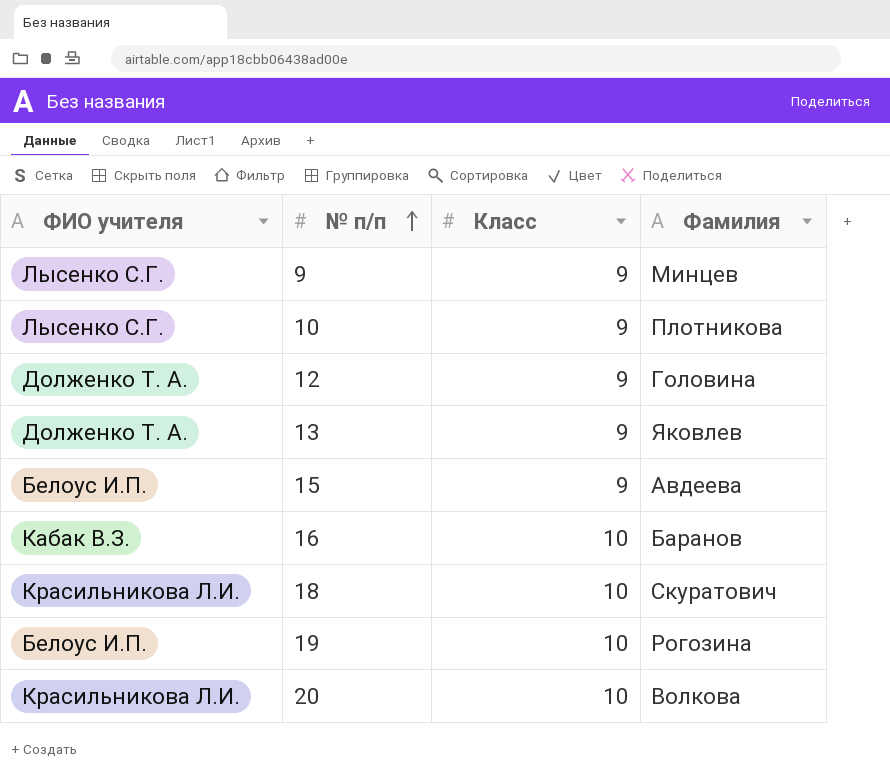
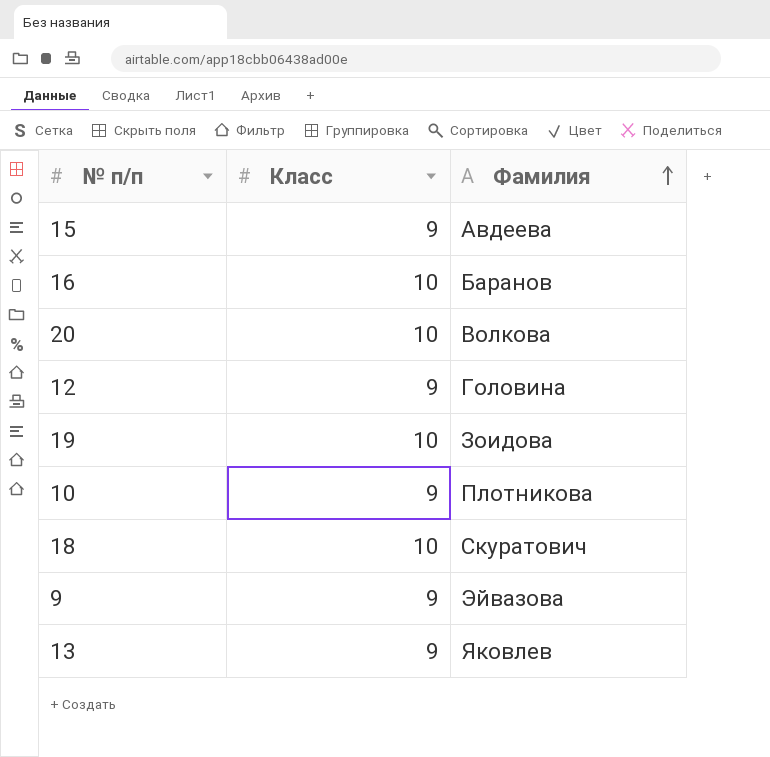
row order: № п/п ascending -> Фамилия ascending
column ФИО учителя | position: 1 -> none
19 | Фамилия: Рогозина -> Зоидова
9 | Фамилия: Минцев -> Эйвазова

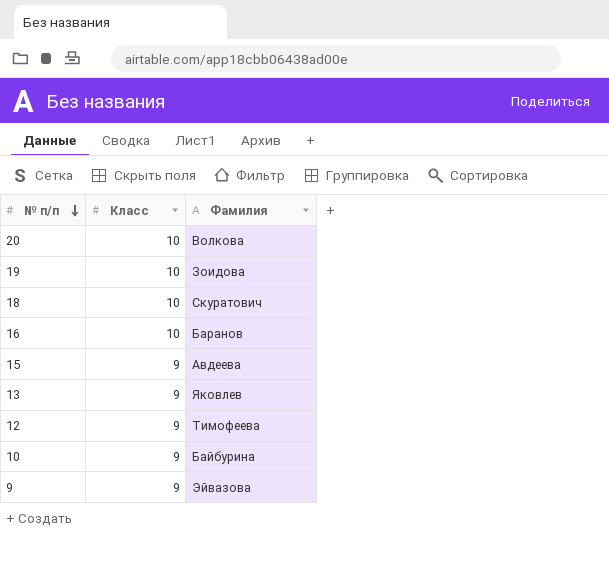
row order: Фамилия ascending -> № п/п descending
12 | Фамилия: Головина -> Тимофеева
10 | Фамилия: Плотникова -> Байбурина

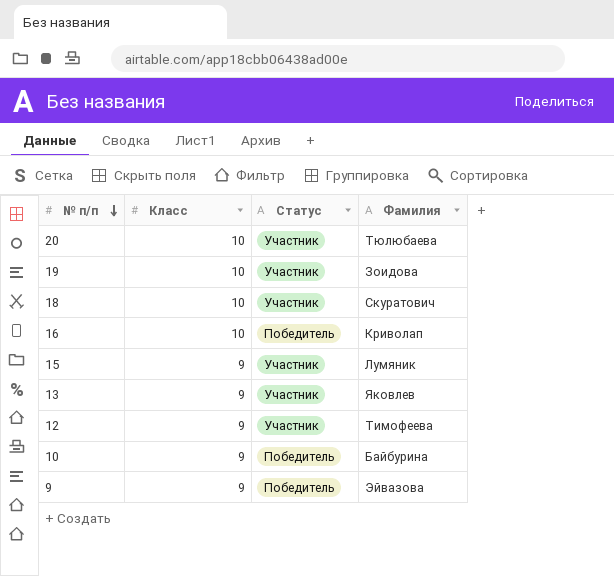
column Статус | position: none -> 3
20 | Фамилия: Волкова -> Тюлюбаева
16 | Фамилия: Баранов -> Криволап
15 | Фамилия: Авдеева -> Лумяник

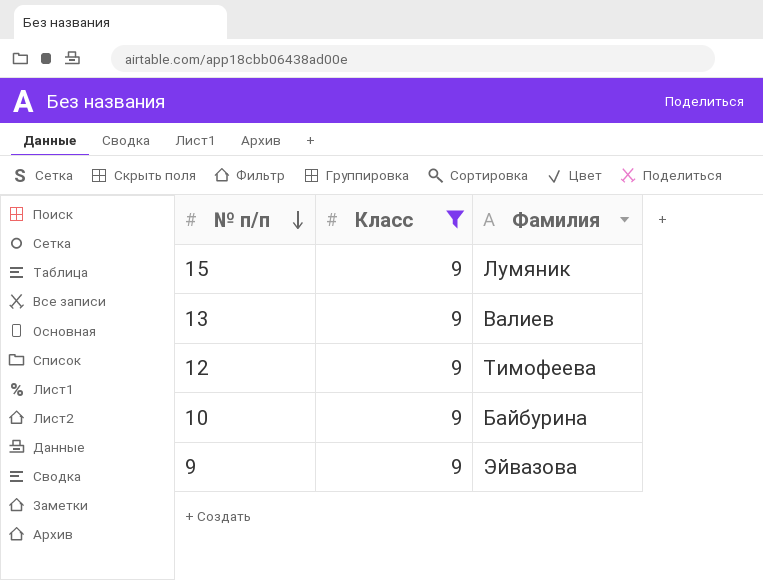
filter: none -> Класс = 9
column Статус | position: 3 -> none
13 | Фамилия: Яковлев -> Валиев

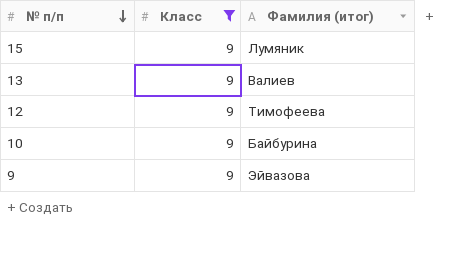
column name: Фамилия -> Фамилия (итог)

